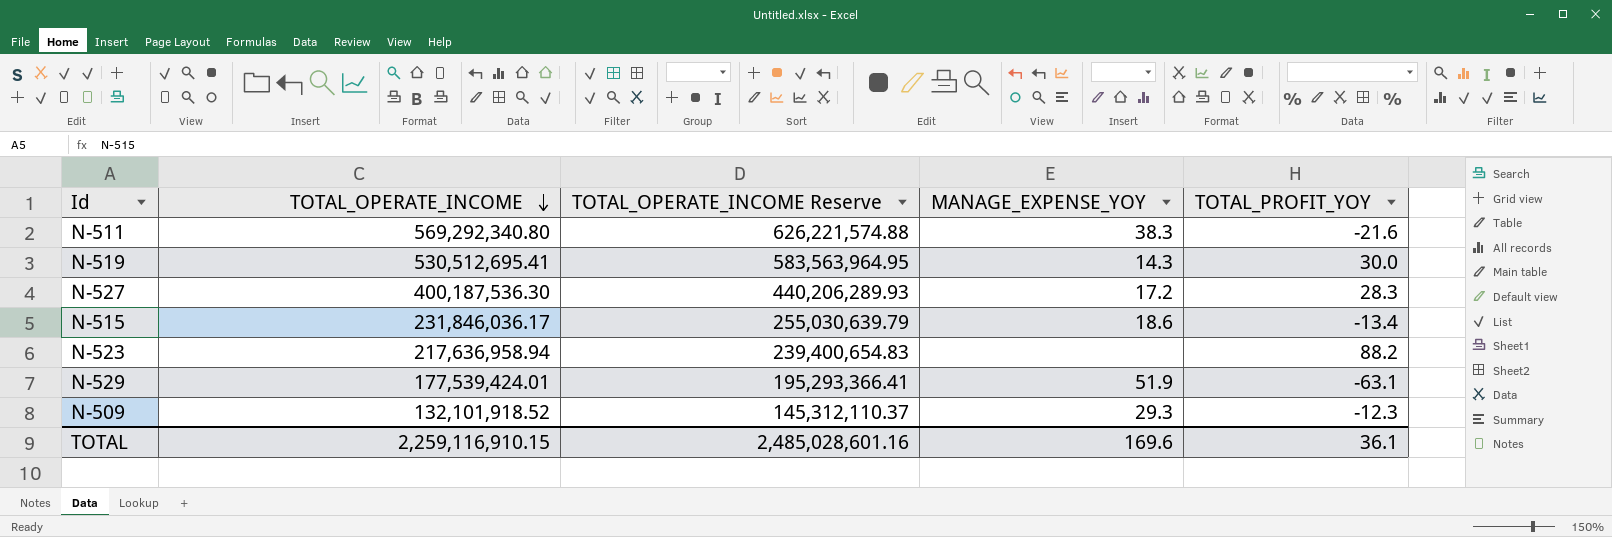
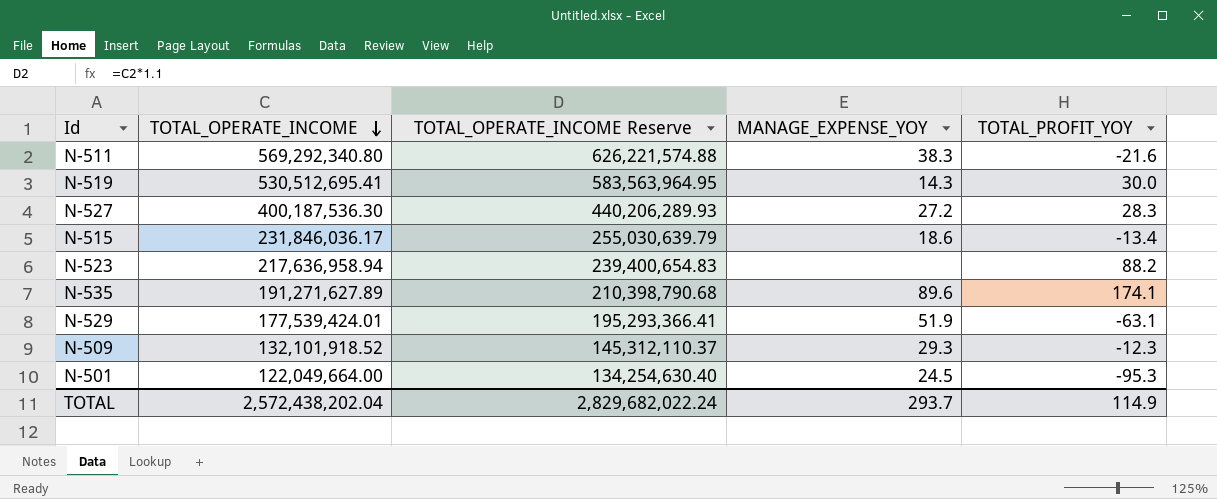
N-527 | MANAGE_EXPENSE_YOY: 17.2 -> 27.2
row N-535: none -> 191,271,627.89 | 210,398,790.68 | 89.6 | 174.1
row N-501: none -> 122,049,664.00 | 134,254,630.40 | 24.5 | -95.3
TOTAL | TOTAL_OPERATE_INCOME: 2,259,116,910.15 -> 2,572,438,202.04
TOTAL | TOTAL_OPERATE_INCOME Reserve: 2,485,028,601.16 -> 2,829,682,022.24
TOTAL | MANAGE_EXPENSE_YOY: 169.6 -> 293.7
TOTAL | TOTAL_PROFIT_YOY: 36.1 -> 114.9

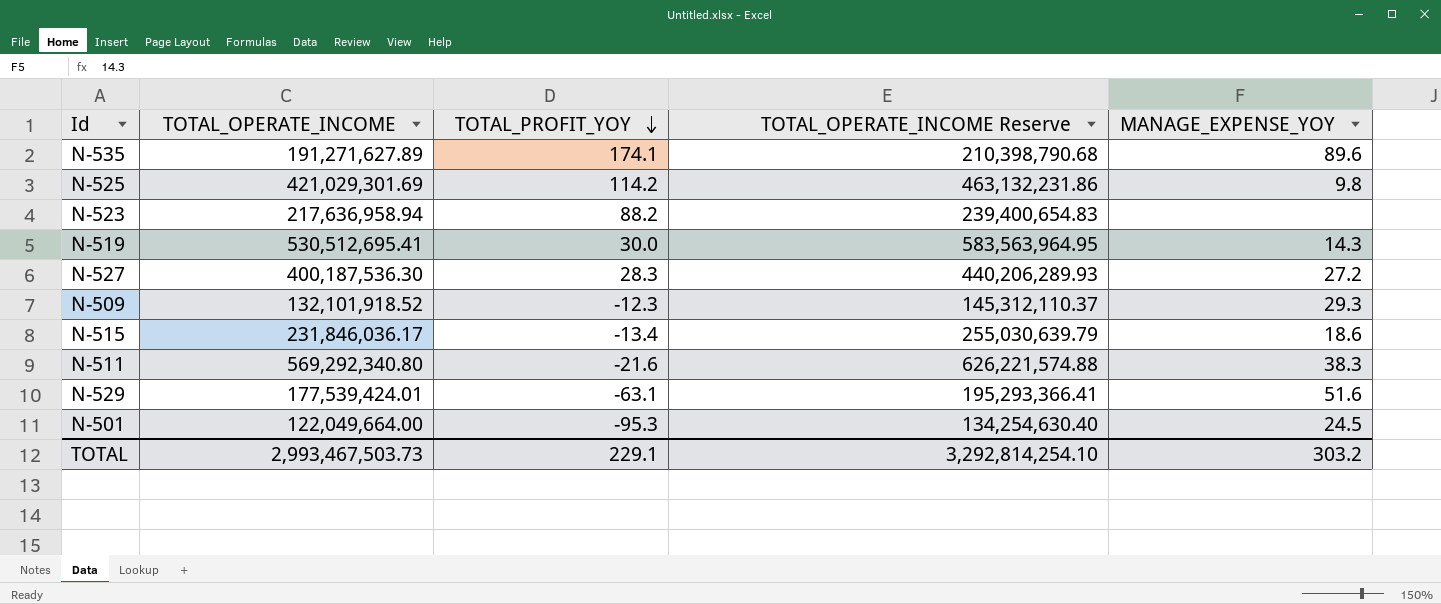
row order: TOTAL_OPERATE_INCOME descending -> TOTAL_PROFIT_YOY descending
column TOTAL_PROFIT_YOY | position: 5 -> 3
row N-525: none -> 421,029,301.69 | 114.2 | 463,132,231.86 | 9.8
N-529 | MANAGE_EXPENSE_YOY: 51.9 -> 51.6
TOTAL | TOTAL_OPERATE_INCOME: 2,572,438,202.04 -> 2,993,467,503.73
TOTAL | TOTAL_PROFIT_YOY: 114.9 -> 229.1
TOTAL | TOTAL_OPERATE_INCOME Reserve: 2,829,682,022.24 -> 3,292,814,254.10
TOTAL | MANAGE_EXPENSE_YOY: 293.7 -> 303.2

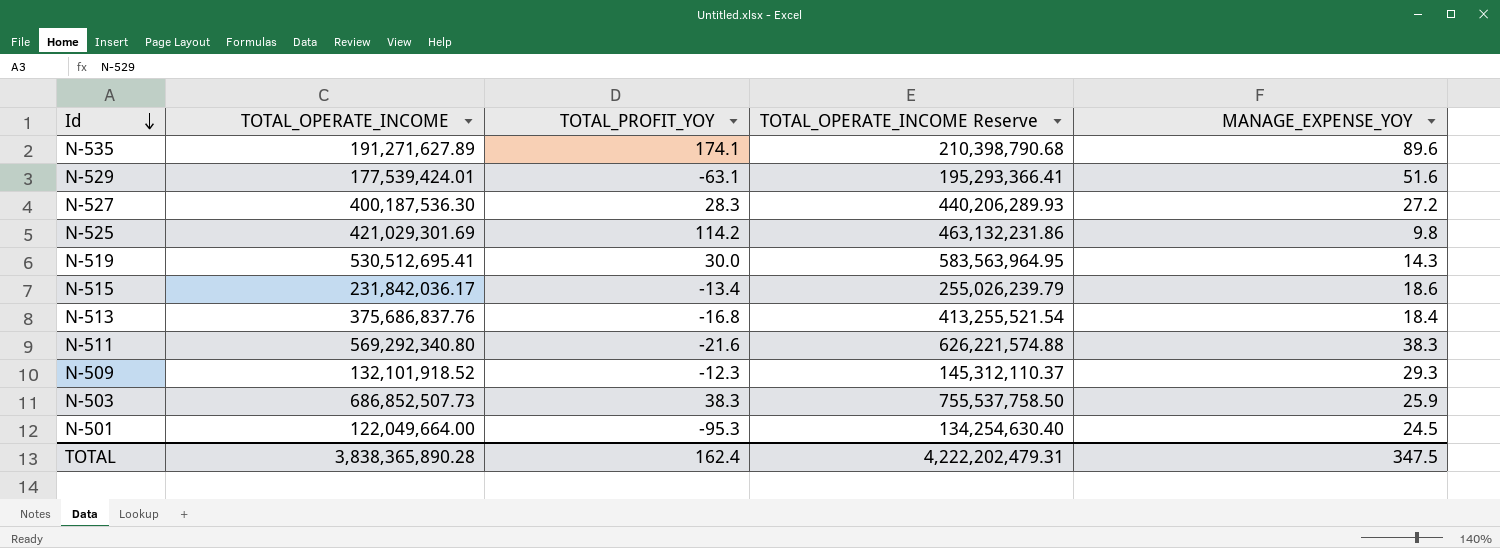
row order: TOTAL_PROFIT_YOY descending -> Id descending
row N-523: 217,636,958.94 | 88.2 | 239,400,654.83 | none -> none
N-515 | TOTAL_OPERATE_INCOME: 231,846,036.17 -> 231,842,036.17
N-515 | TOTAL_OPERATE_INCOME Reserve: 255,030,639.79 -> 255,026,239.79
row N-513: none -> 375,686,837.76 | -16.8 | 413,255,521.54 | 18.4
row N-503: none -> 686,852,507.73 | 38.3 | 755,537,758.50 | 25.9
TOTAL | TOTAL_OPERATE_INCOME: 2,993,467,503.73 -> 3,838,365,890.28
TOTAL | TOTAL_PROFIT_YOY: 229.1 -> 162.4
TOTAL | TOTAL_OPERATE_INCOME Reserve: 3,292,814,254.10 -> 4,222,202,479.31
TOTAL | MANAGE_EXPENSE_YOY: 303.2 -> 347.5

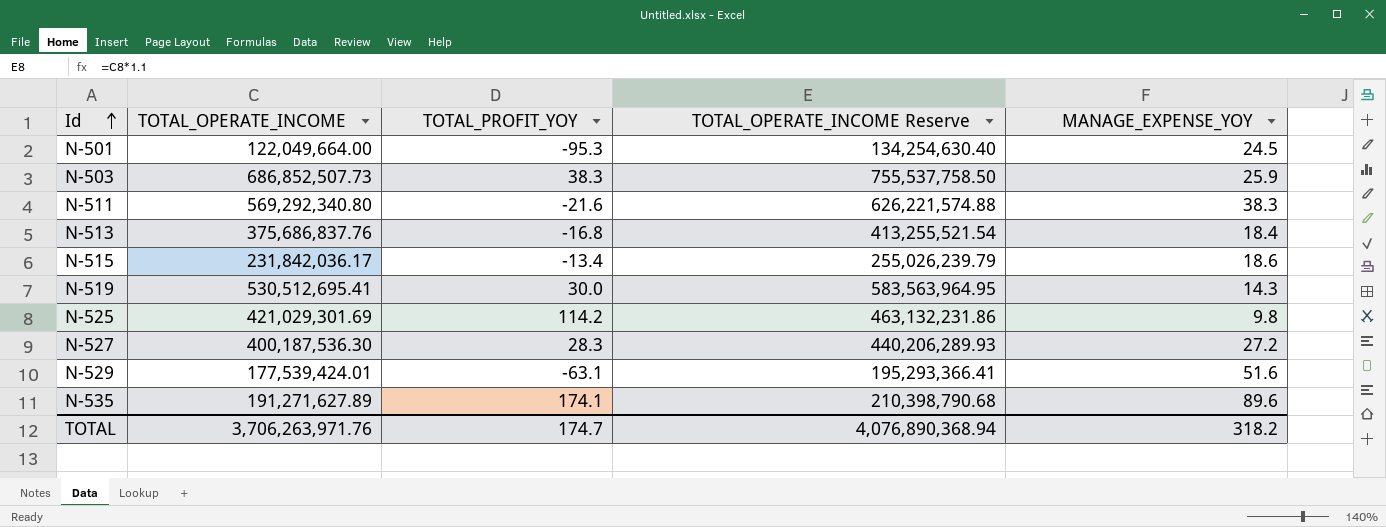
row order: Id descending -> Id ascending
row N-509: 132,101,918.52 | -12.3 | 145,312,110.37 | 29.3 -> none
TOTAL | TOTAL_OPERATE_INCOME: 3,838,365,890.28 -> 3,706,263,971.76
TOTAL | TOTAL_PROFIT_YOY: 162.4 -> 174.7
TOTAL | TOTAL_OPERATE_INCOME Reserve: 4,222,202,479.31 -> 4,076,890,368.94
TOTAL | MANAGE_EXPENSE_YOY: 347.5 -> 318.2

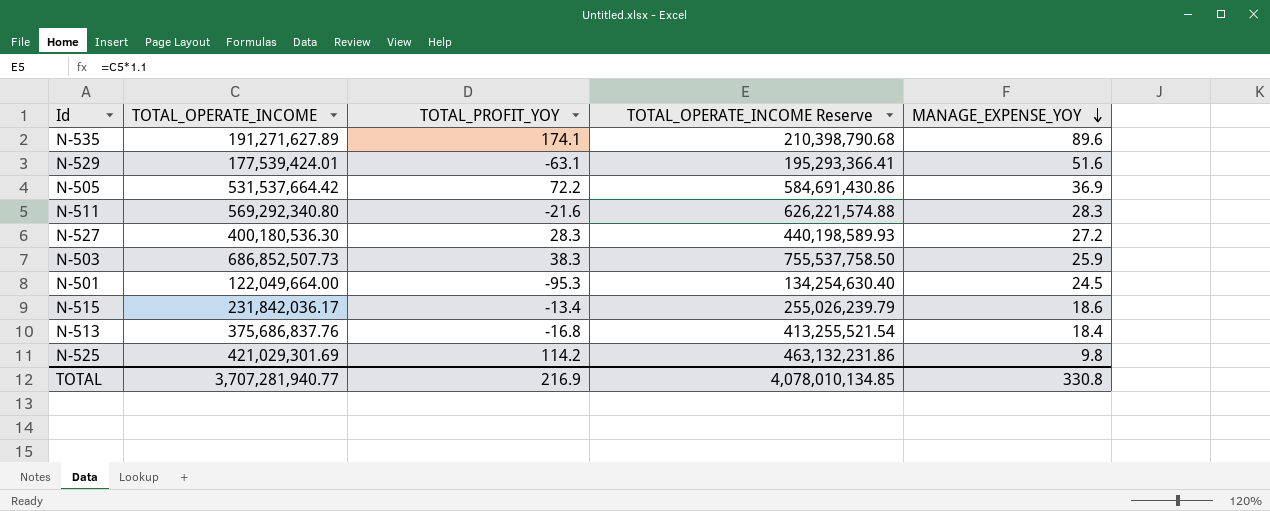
row order: Id ascending -> MANAGE_EXPENSE_YOY descending
row N-519: 530,512,695.41 | 30.0 | 583,563,964.95 | 14.3 -> none
row N-505: none -> 531,537,664.42 | 72.2 | 584,691,430.86 | 36.9
N-511 | MANAGE_EXPENSE_YOY: 38.3 -> 28.3
N-527 | TOTAL_OPERATE_INCOME: 400,187,536.30 -> 400,180,536.30
N-527 | TOTAL_OPERATE_INCOME Reserve: 440,206,289.93 -> 440,198,589.93
TOTAL | TOTAL_OPERATE_INCOME: 3,706,263,971.76 -> 3,707,281,940.77
TOTAL | TOTAL_PROFIT_YOY: 174.7 -> 216.9
TOTAL | TOTAL_OPERATE_INCOME Reserve: 4,076,890,368.94 -> 4,078,010,134.85
TOTAL | MANAGE_EXPENSE_YOY: 318.2 -> 330.8

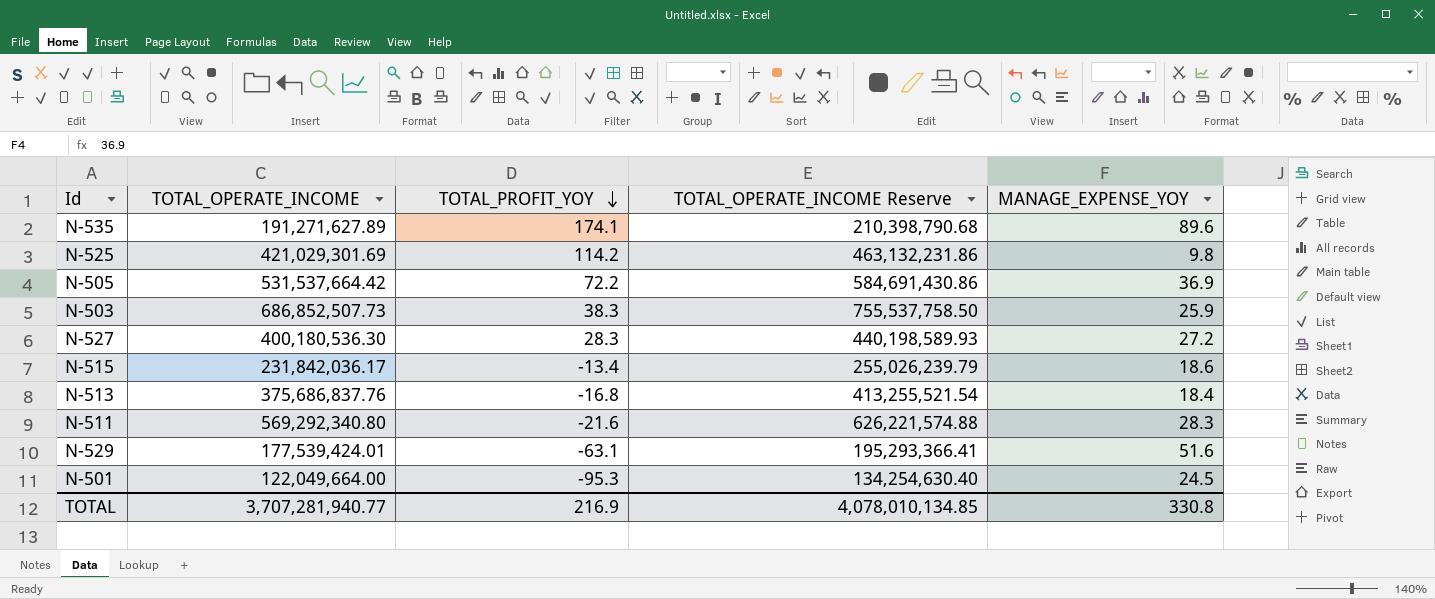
row order: MANAGE_EXPENSE_YOY descending -> TOTAL_PROFIT_YOY descending

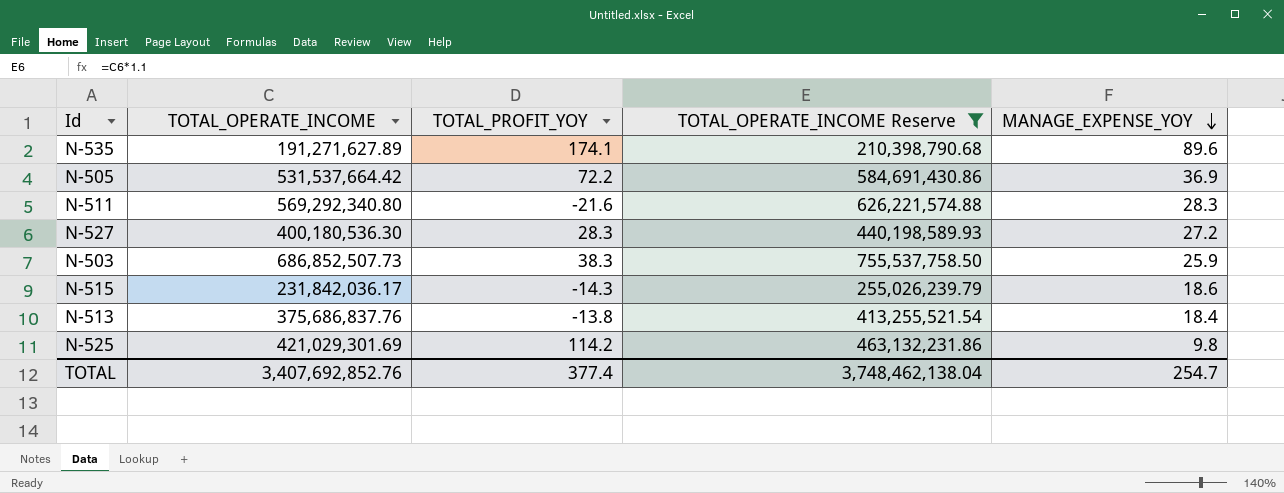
filter: none -> TOTAL_OPERATE_INCOME Reserve >= 210,398,790.68
row order: TOTAL_PROFIT_YOY descending -> MANAGE_EXPENSE_YOY descending
N-515 | TOTAL_PROFIT_YOY: -13.4 -> -14.3
N-513 | TOTAL_PROFIT_YOY: -16.8 -> -13.8
TOTAL | TOTAL_OPERATE_INCOME: 3,707,281,940.77 -> 3,407,692,852.76
TOTAL | TOTAL_PROFIT_YOY: 216.9 -> 377.4
TOTAL | TOTAL_OPERATE_INCOME Reserve: 4,078,010,134.85 -> 3,748,462,138.04
TOTAL | MANAGE_EXPENSE_YOY: 330.8 -> 254.7

